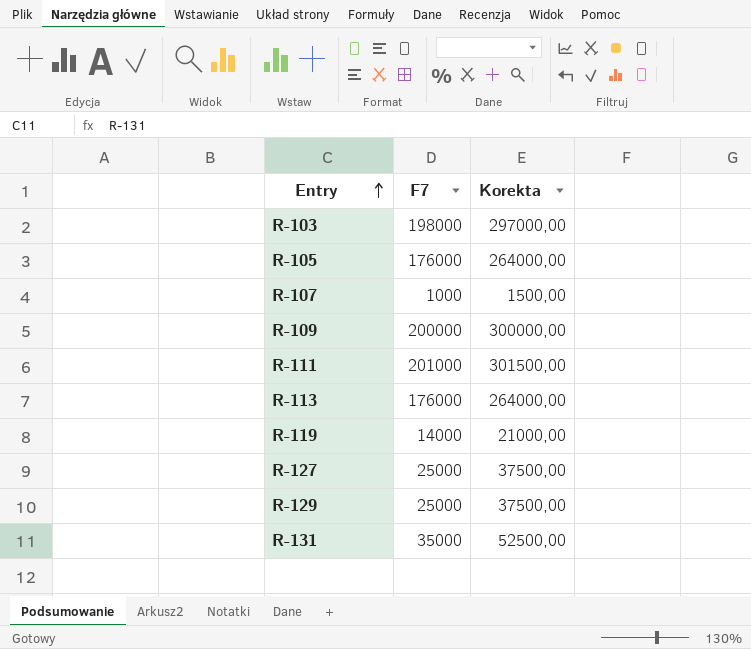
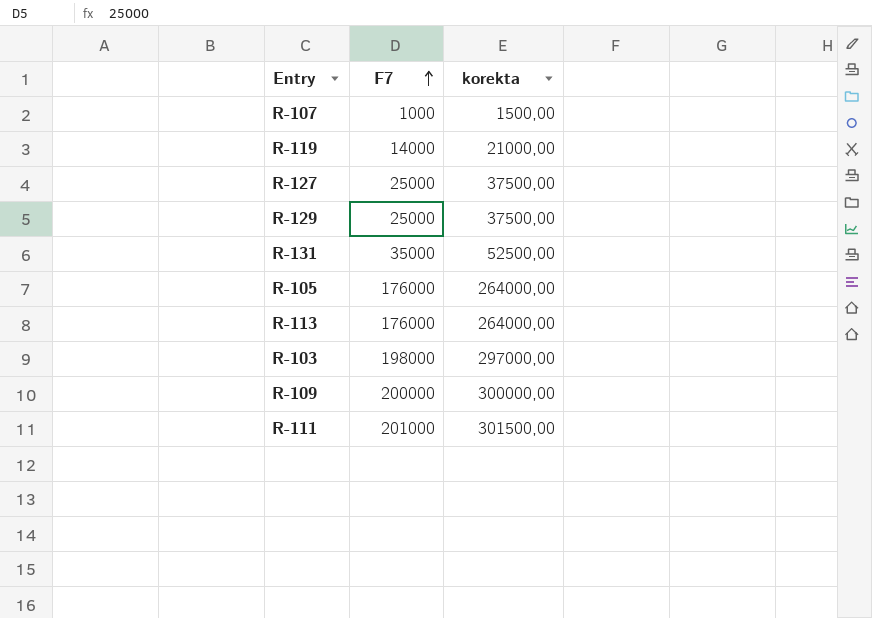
row order: Entry ascending -> F7 ascending
column name: Korekta -> korekta

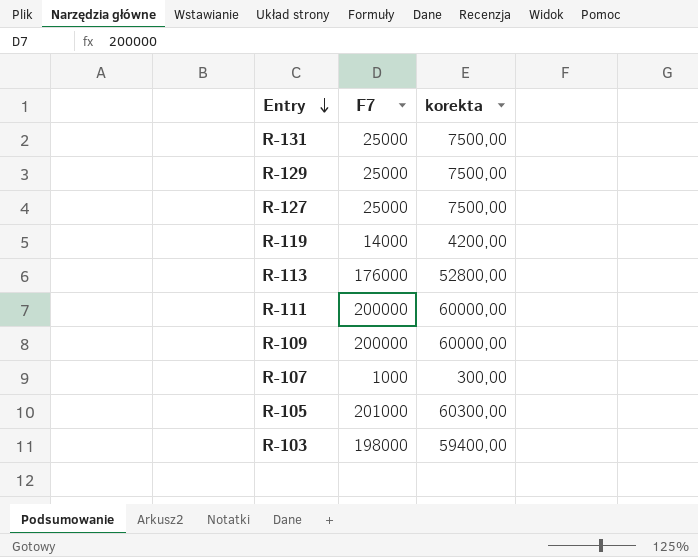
row order: F7 ascending -> Entry descending
column korekta | formula: [F7] * 1,5 -> [F7] * 0,3
R-131 | F7: 35000 -> 25000
R-111 | F7: 201000 -> 200000
R-105 | F7: 176000 -> 201000

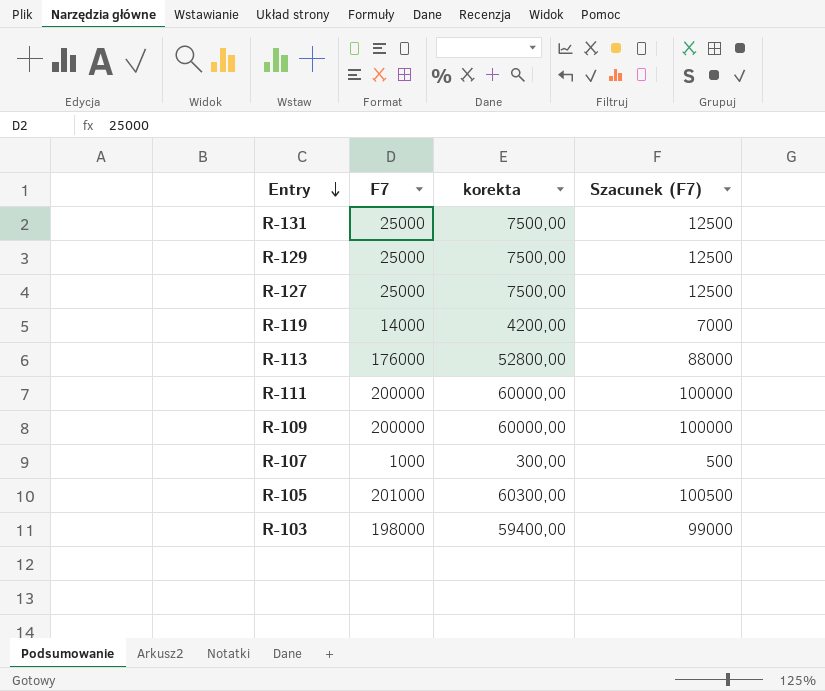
column Szacunek (F7) | formula: none -> [F7] * 0,5

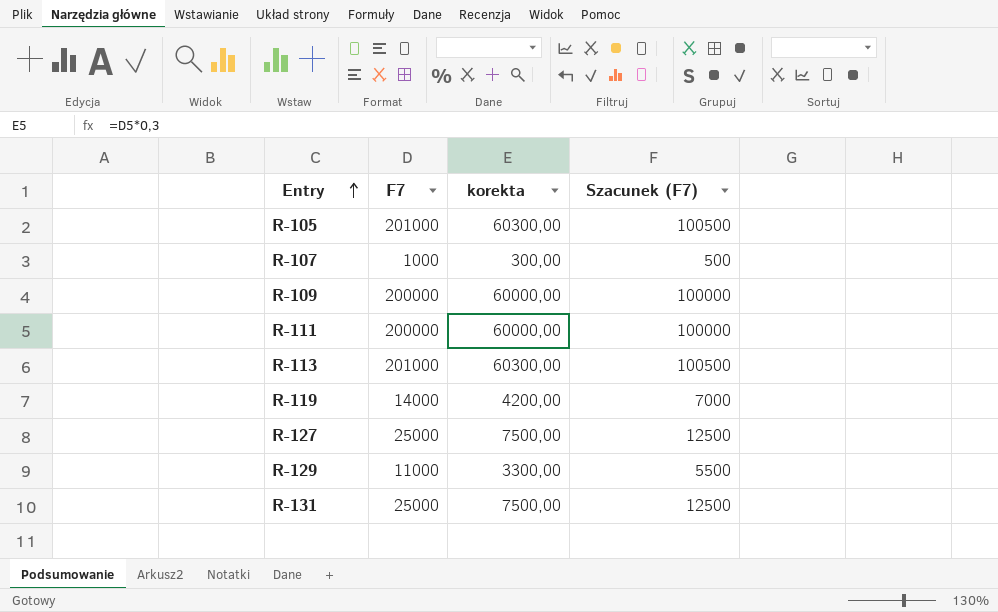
row order: Entry descending -> Entry ascending
row R-103: 198000 | 59400,00 | 99000 -> none
R-113 | F7: 176000 -> 201000
R-113 | korekta: 52800,00 -> 60300,00
R-113 | Szacunek (F7): 88000 -> 100500
R-129 | F7: 25000 -> 11000
R-129 | korekta: 7500,00 -> 3300,00
R-129 | Szacunek (F7): 12500 -> 5500

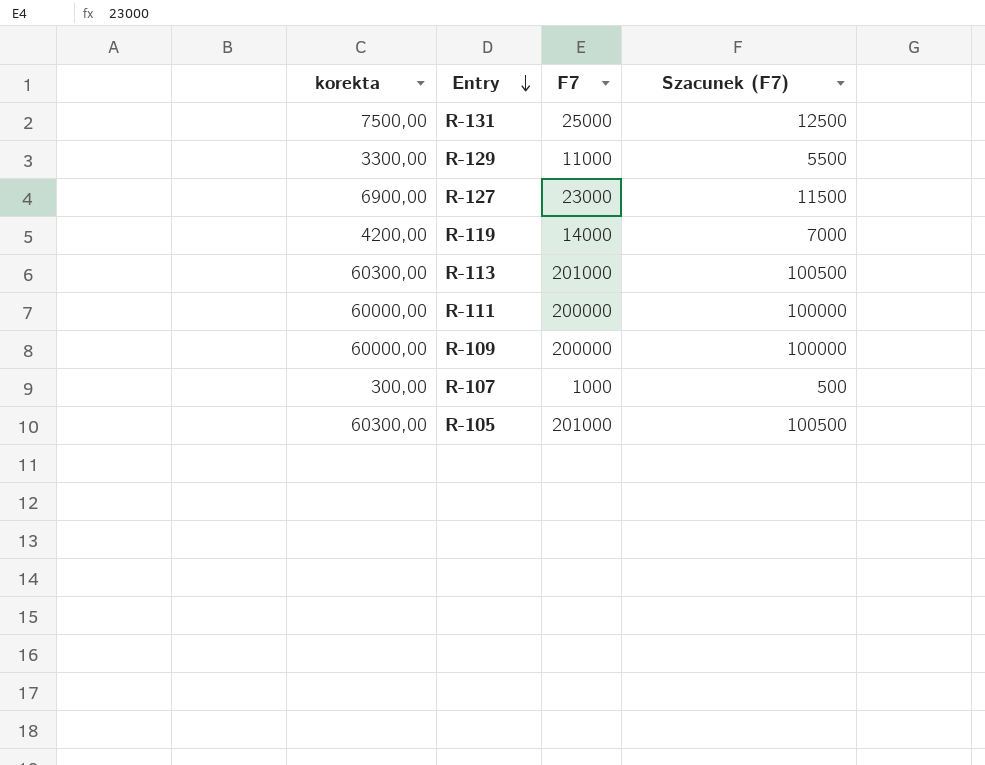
row order: Entry ascending -> Entry descending
column korekta | position: 3 -> 1
R-127 | korekta: 7500,00 -> 6900,00
R-127 | F7: 25000 -> 23000
R-127 | Szacunek (F7): 12500 -> 11500

